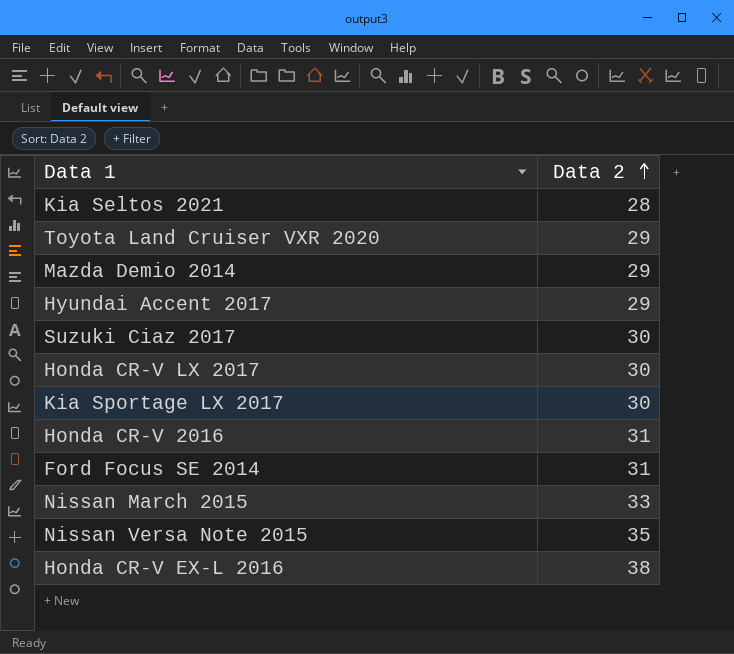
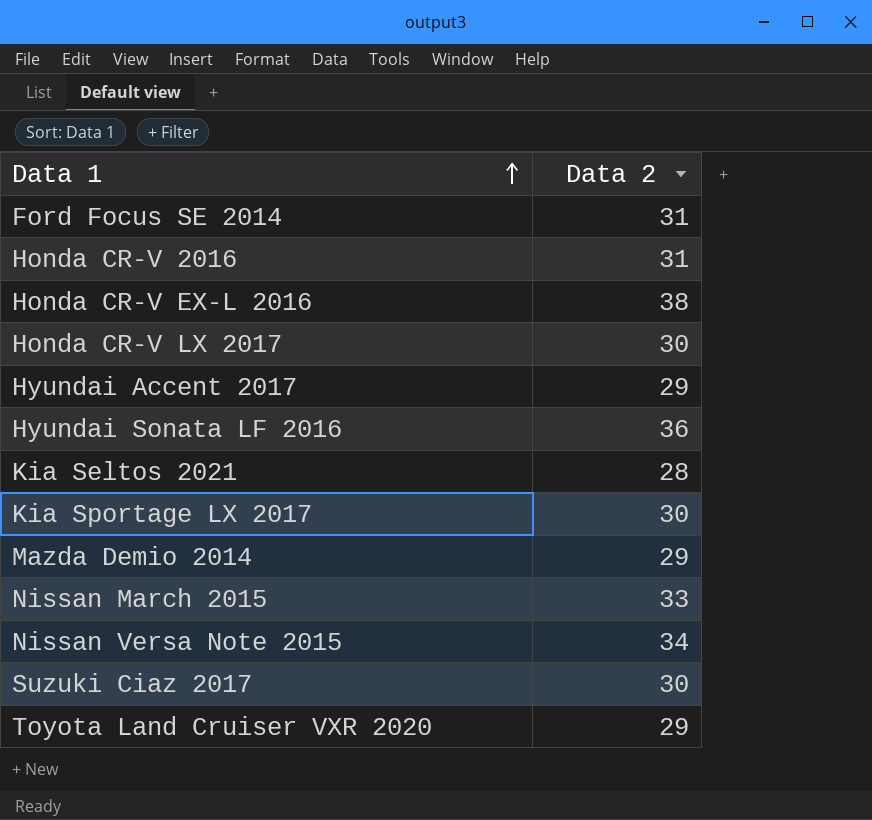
row order: Data 2 ascending -> Data 1 ascending
row Hyundai Sonata LF 2016: none -> 36
Nissan Versa Note 2015 | Data 2: 35 -> 34

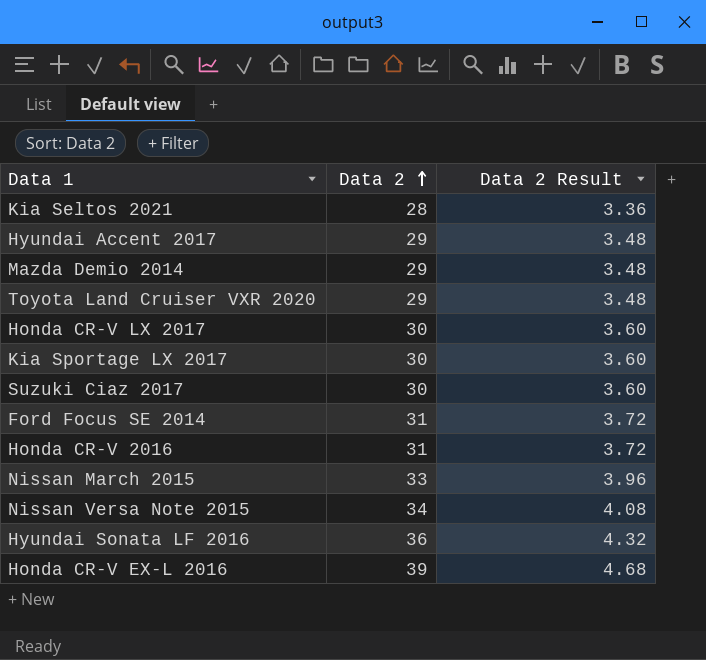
row order: Data 1 ascending -> Data 2 ascending
column Data 2 Result | formula: none -> [Data 2] * 0.12
Honda CR-V EX-L 2016 | Data 2: 38 -> 39

